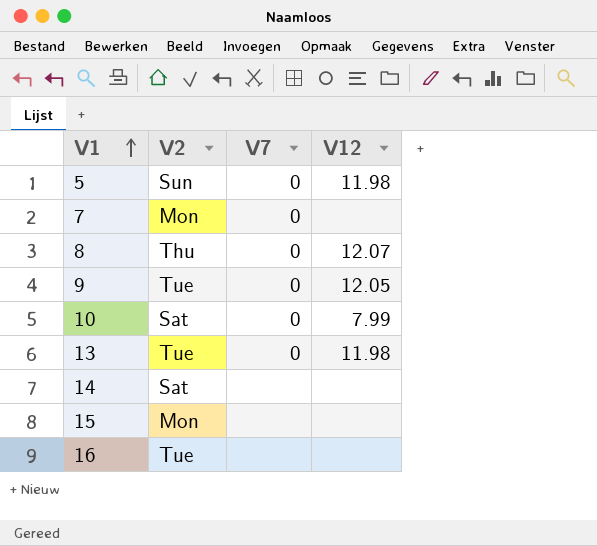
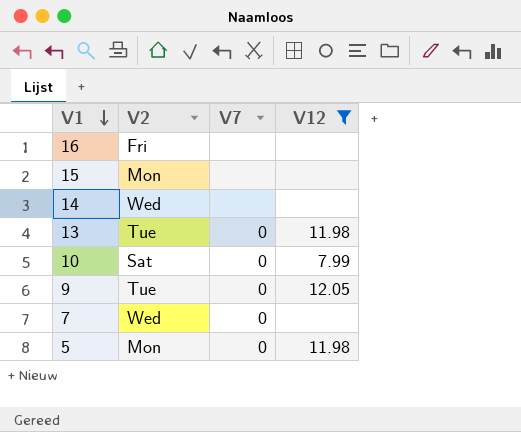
filter: none -> V12 != 12.07
row order: V1 ascending -> V1 descending
16 | V2: Tue -> Fri
14 | V2: Sat -> Wed
7 | V2: Mon -> Wed
5 | V2: Sun -> Mon

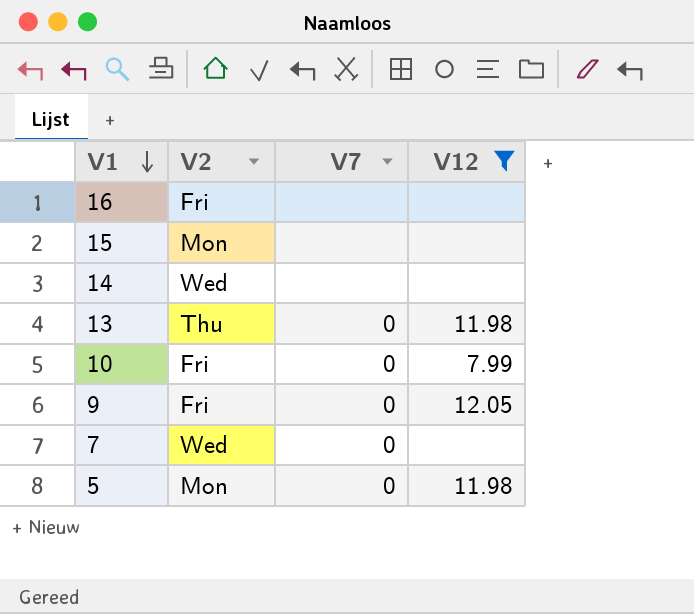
13 | V2: Tue -> Thu
10 | V2: Sat -> Fri
9 | V2: Tue -> Fri

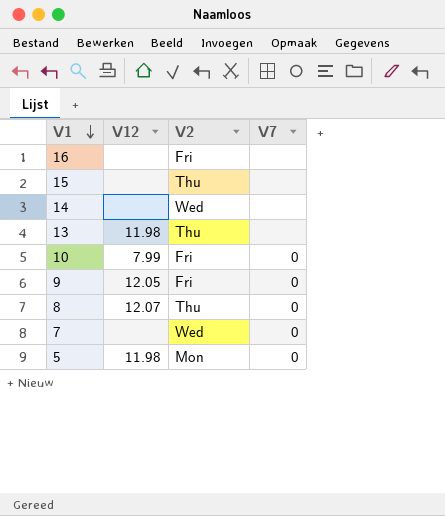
filter: V12 != 12.07 -> none
column V12 | position: 4 -> 2
15 | V2: Mon -> Thu
13 | V7: 0 -> none

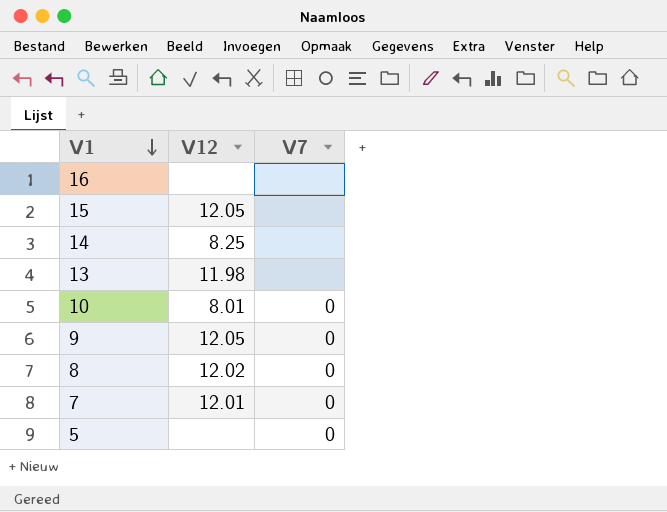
column V2 | position: 3 -> none
15 | V12: none -> 12.05
14 | V12: none -> 8.25
10 | V12: 7.99 -> 8.01
8 | V12: 12.07 -> 12.02
7 | V12: none -> 12.01
5 | V12: 11.98 -> none

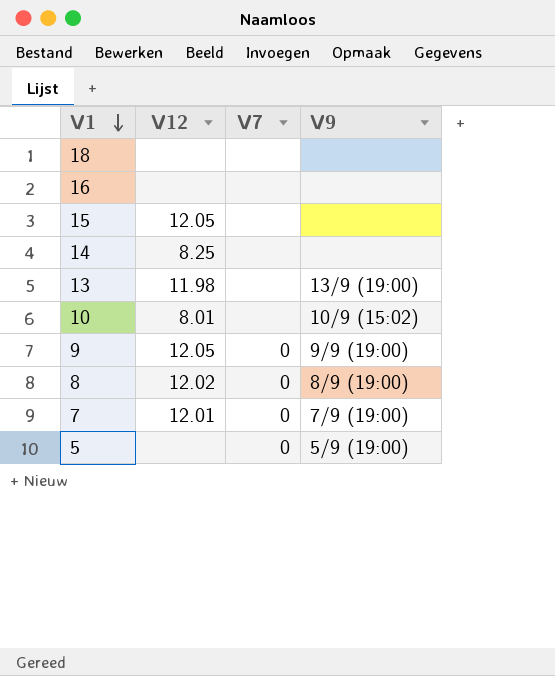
column V9 | position: none -> 4
row 18: none -> none | none | none
10 | V7: 0 -> none

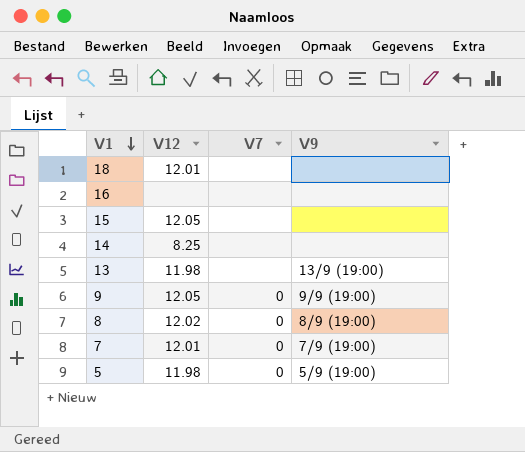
row 10: 8.01 | none | 10/9 (15:02) -> none
18 | V12: none -> 12.01
5 | V12: none -> 11.98

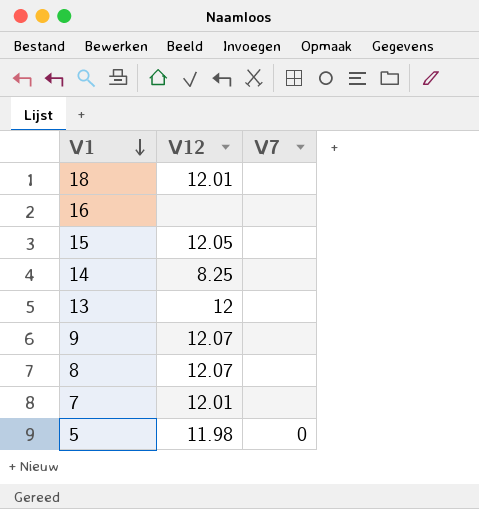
column V9 | position: 4 -> none
13 | V12: 11.98 -> 12
9 | V12: 12.05 -> 12.07
9 | V7: 0 -> none
8 | V12: 12.02 -> 12.07
8 | V7: 0 -> none
7 | V7: 0 -> none

